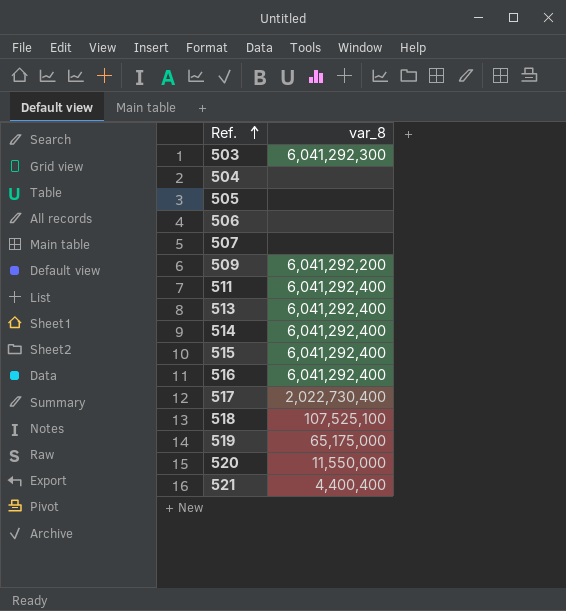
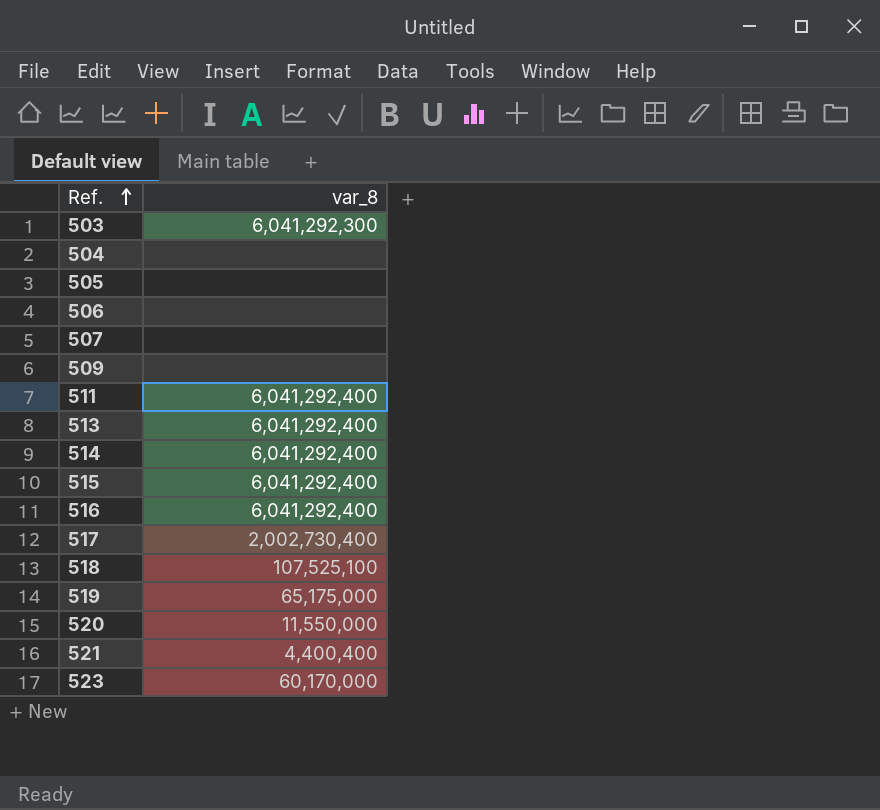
509 | var_8: 6,041,292,200 -> none
517 | var_8: 2,022,730,400 -> 2,002,730,400
row 523: none -> 60,170,000

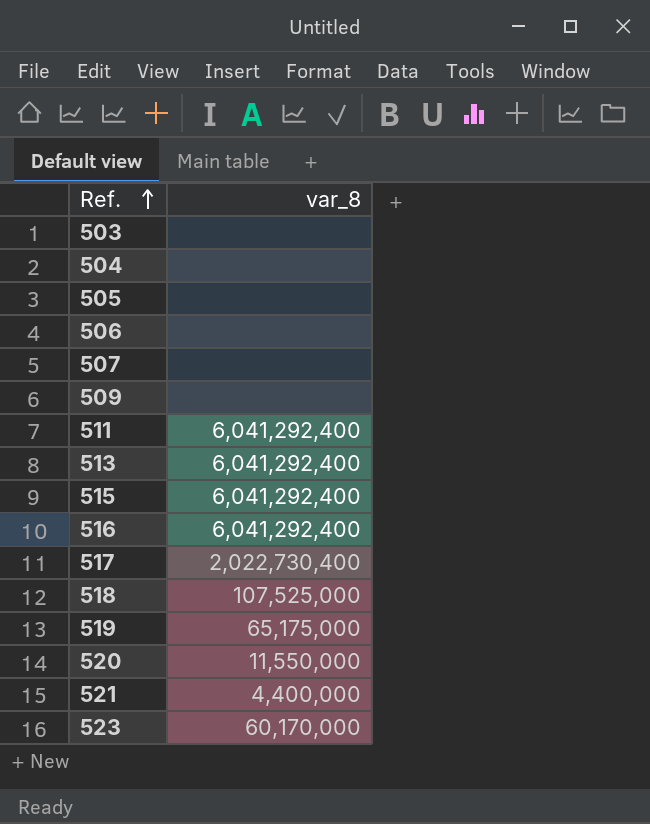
row 514: 6,041,292,400 -> none
503 | var_8: 6,041,292,300 -> none
517 | var_8: 2,002,730,400 -> 2,022,730,400
518 | var_8: 107,525,100 -> 107,525,000
521 | var_8: 4,400,400 -> 4,400,000

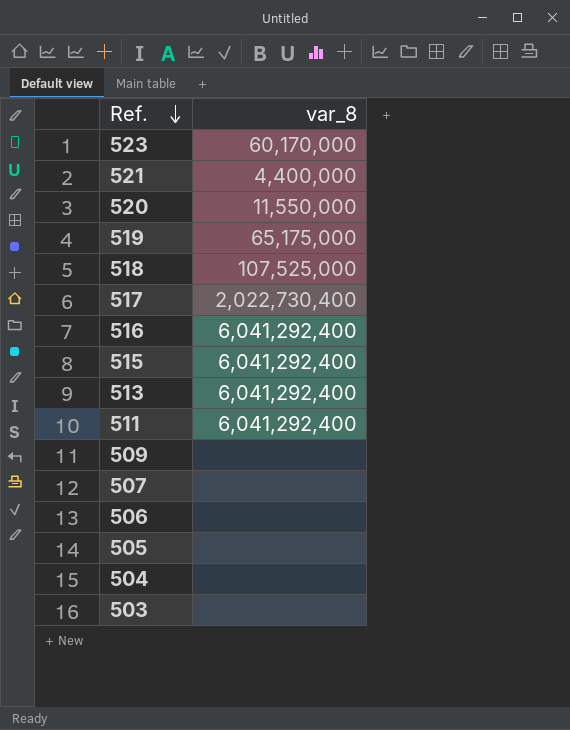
row order: Ref. ascending -> Ref. descending

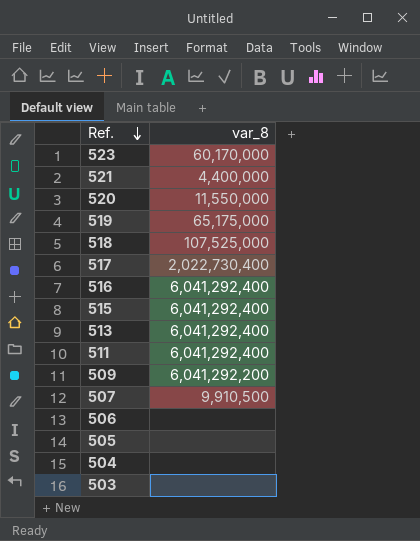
509 | var_8: none -> 6,041,292,200
507 | var_8: none -> 9,910,500

